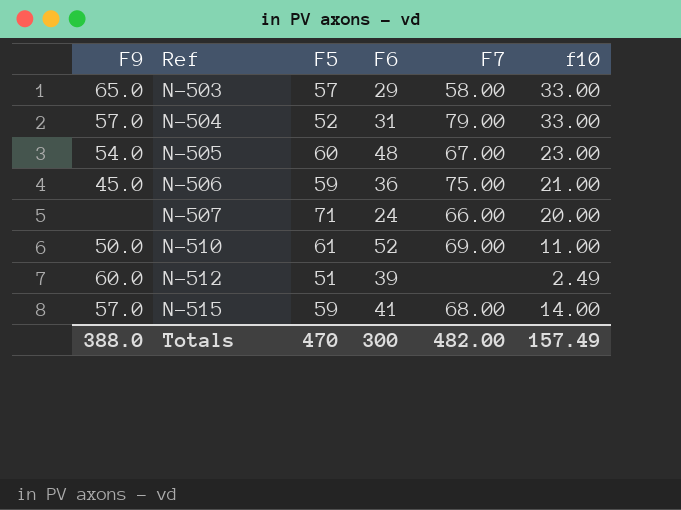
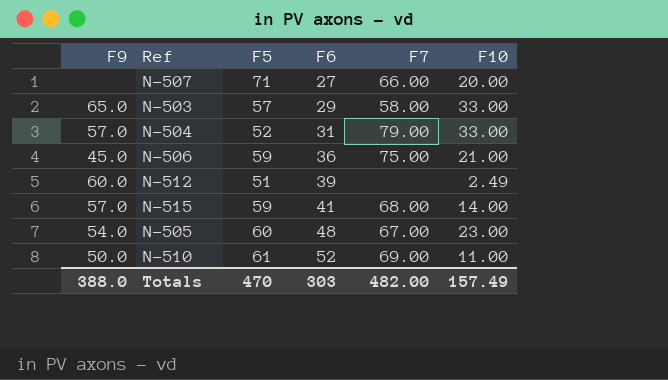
row order: Ref ascending -> F6 ascending
column name: f10 -> F10
N-507 | F6: 24 -> 27
Totals | F6: 300 -> 303

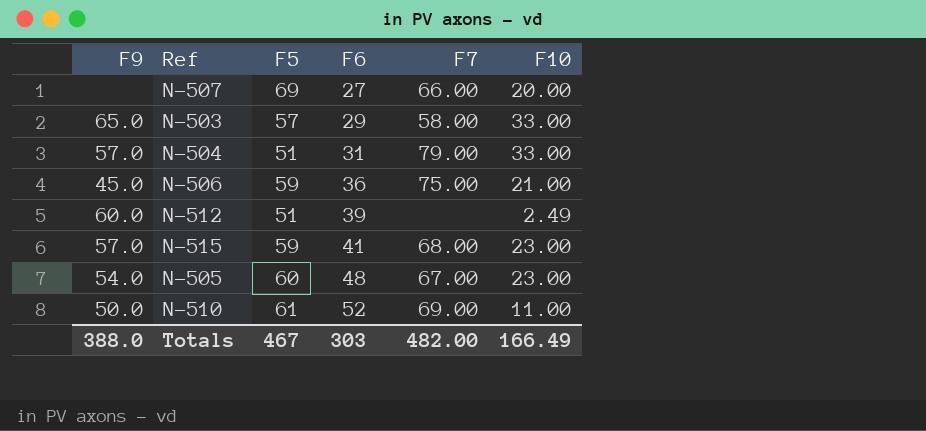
N-507 | F5: 71 -> 69
N-504 | F5: 52 -> 51
N-515 | F10: 14.00 -> 23.00
Totals | F5: 470 -> 467
Totals | F10: 157.49 -> 166.49

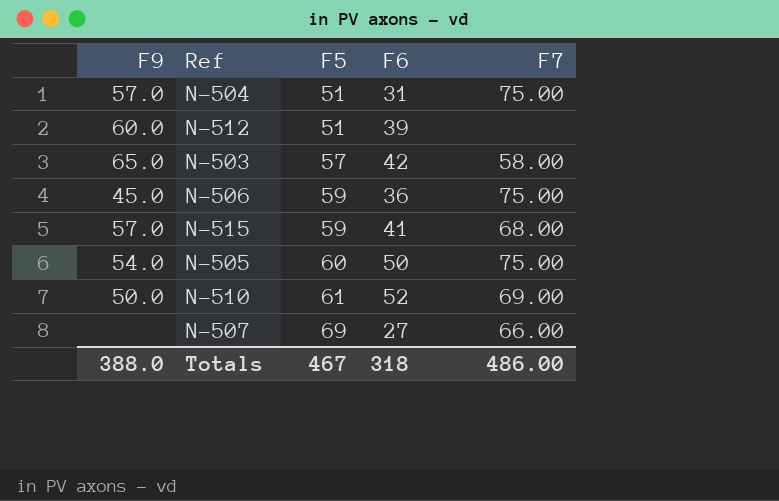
row order: F6 ascending -> F5 ascending
column F10 | position: 6 -> none
N-504 | F7: 79.00 -> 75.00
N-503 | F6: 29 -> 42
N-505 | F6: 48 -> 50
N-505 | F7: 67.00 -> 75.00
Totals | F6: 303 -> 318
Totals | F7: 482.00 -> 486.00

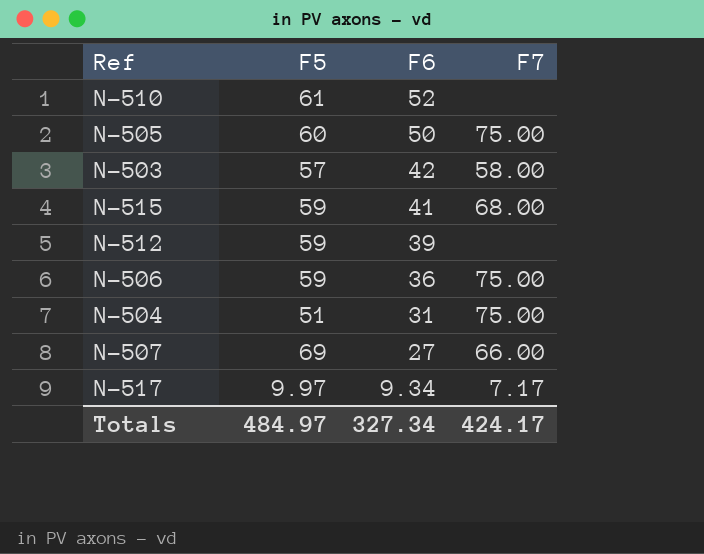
row order: F5 ascending -> F6 descending
column F9 | position: 1 -> none
N-510 | F7: 69.00 -> none
N-512 | F5: 51 -> 59
row N-517: none -> 9.97 | 9.34 | 7.17
Totals | F5: 467 -> 484.97
Totals | F6: 318 -> 327.34
Totals | F7: 486.00 -> 424.17

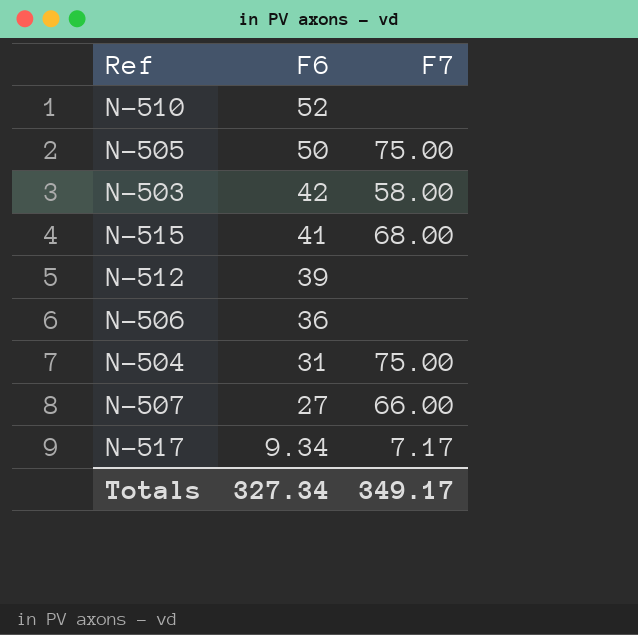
column F5 | position: 2 -> none
N-506 | F7: 75.00 -> none
Totals | F7: 424.17 -> 349.17

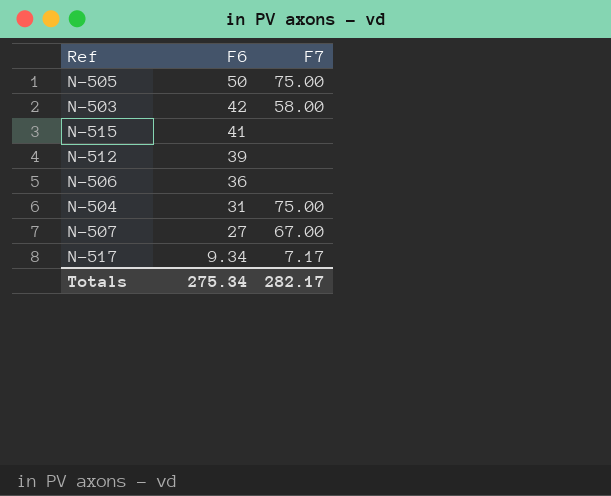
row N-510: 52 | none -> none
N-515 | F7: 68.00 -> none
N-507 | F7: 66.00 -> 67.00
Totals | F6: 327.34 -> 275.34
Totals | F7: 349.17 -> 282.17

